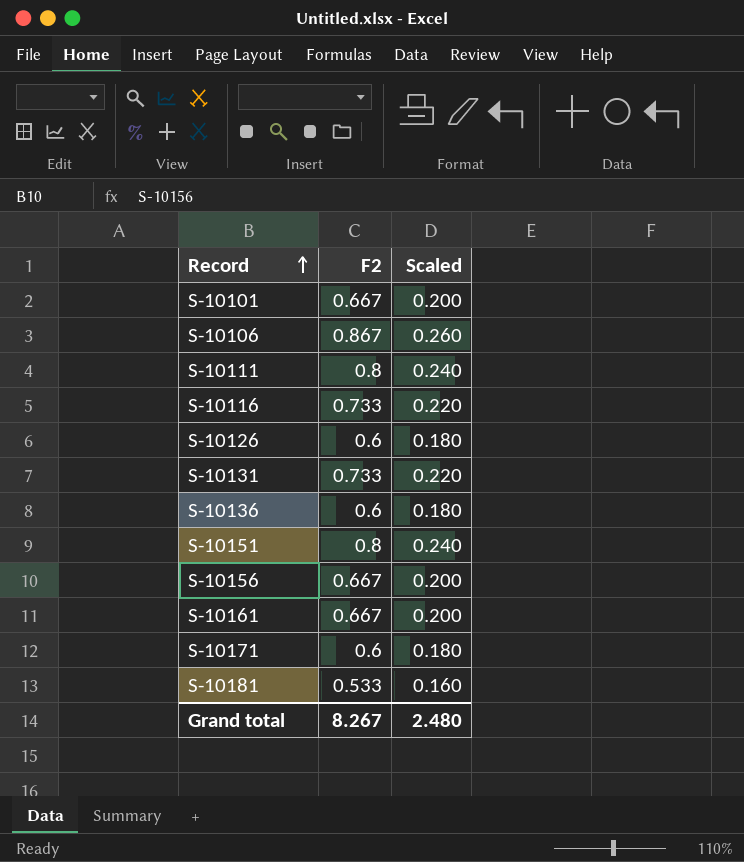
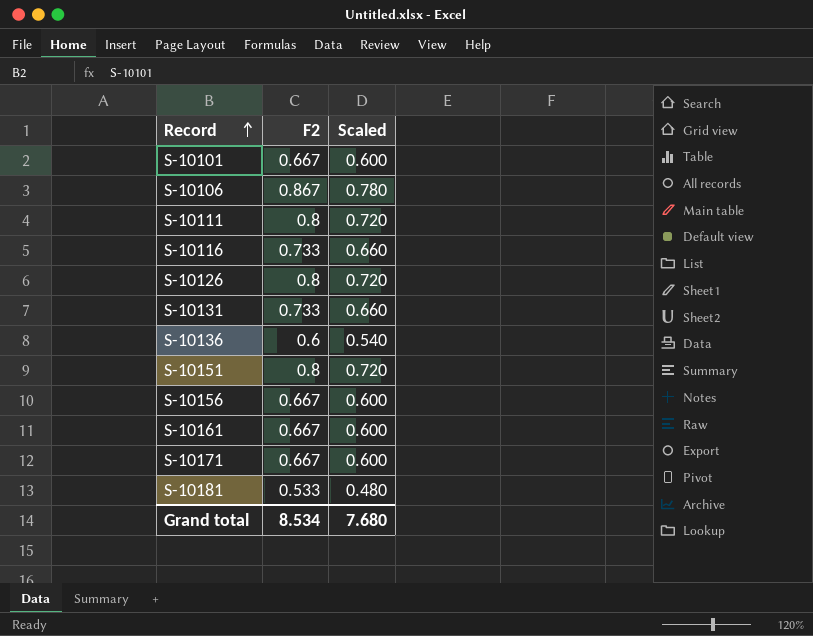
column Scaled | formula: [F2] * 0.3 -> [F2] * 0.9
S-10126 | F2: 0.6 -> 0.8
S-10171 | F2: 0.6 -> 0.667
Grand total | F2: 8.267 -> 8.534
Grand total | Scaled: 2.480 -> 7.680

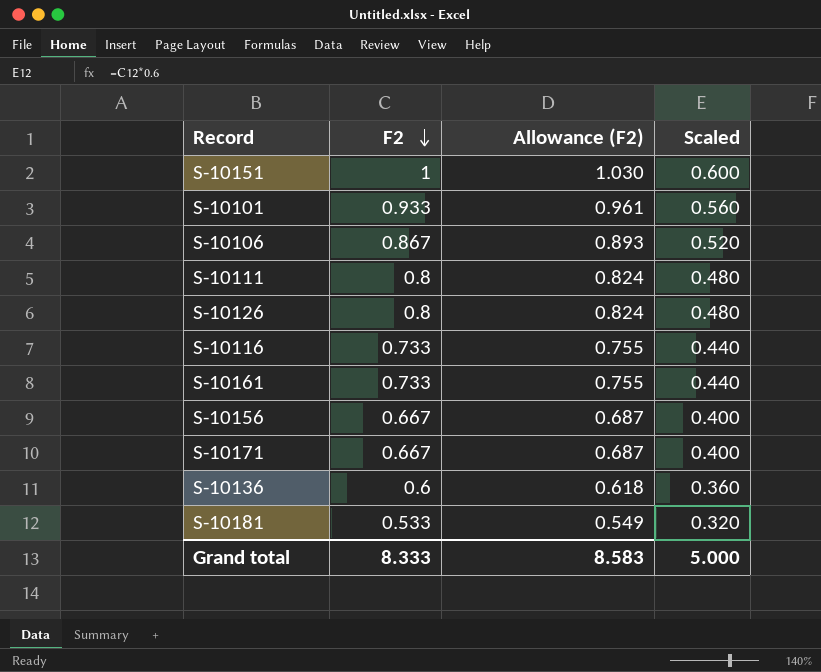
row order: Record ascending -> F2 descending
column Allowance (F2) | formula: none -> [F2] * 1.03
column Scaled | formula: [F2] * 0.9 -> [F2] * 0.6
row S-10131: 0.733 | 0.660 -> none
S-10151 | F2: 0.8 -> 1
S-10101 | F2: 0.667 -> 0.933
S-10161 | F2: 0.667 -> 0.733
Grand total | F2: 8.534 -> 8.333
Grand total | Scaled: 7.680 -> 5.000

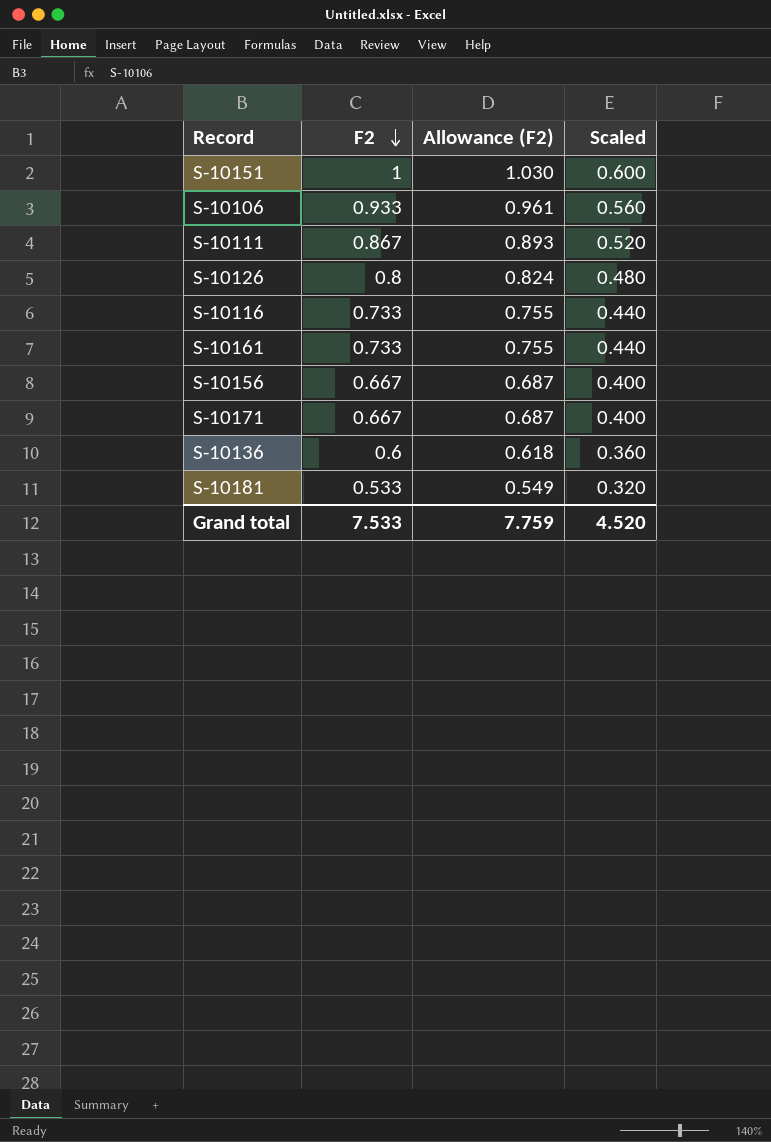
row S-10101: 0.933 | 0.961 | 0.560 -> none
S-10106 | F2: 0.867 -> 0.933
S-10106 | Allowance (F2): 0.893 -> 0.961
S-10106 | Scaled: 0.520 -> 0.560
S-10111 | F2: 0.8 -> 0.867
S-10111 | Allowance (F2): 0.824 -> 0.893
S-10111 | Scaled: 0.480 -> 0.520
Grand total | F2: 8.333 -> 7.533
Grand total | Allowance (F2): 8.583 -> 7.759
Grand total | Scaled: 5.000 -> 4.520

